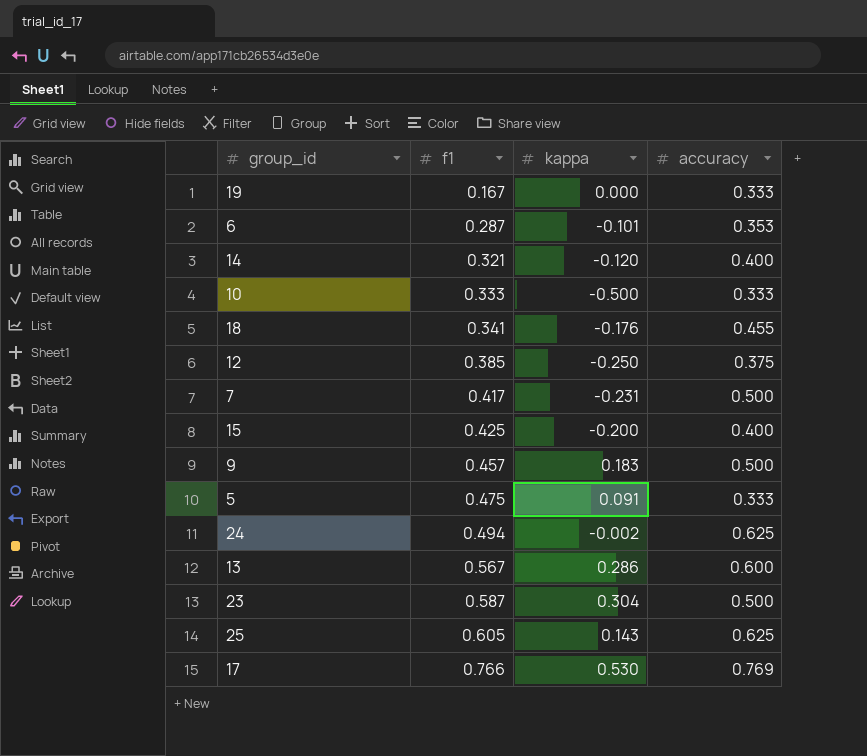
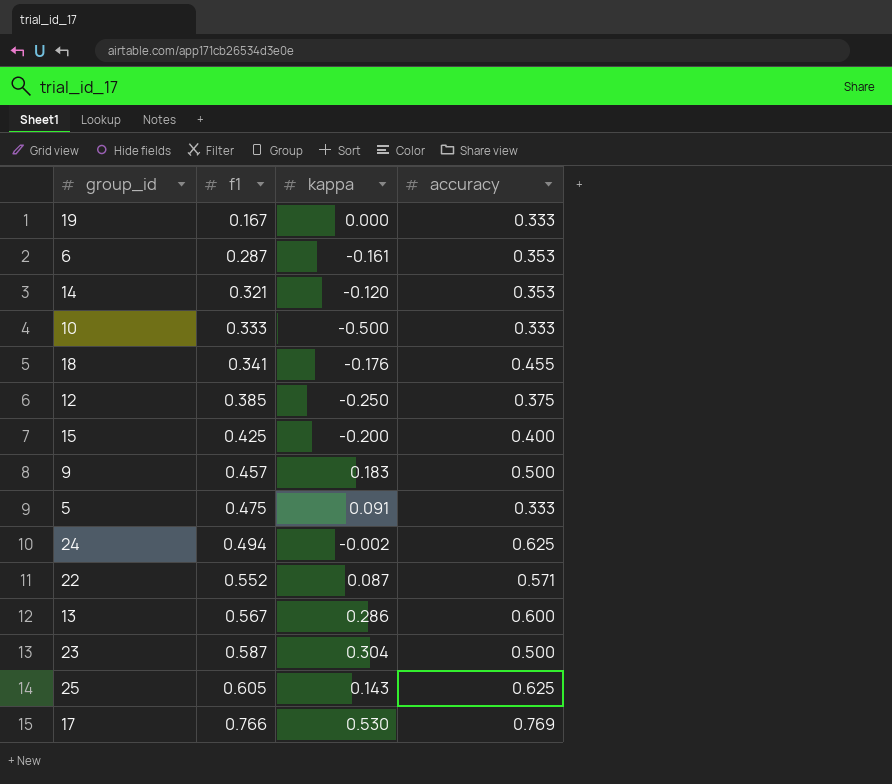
row 7: 0.417 | -0.231 | 0.500 -> none
6 | kappa: -0.101 -> -0.161
14 | accuracy: 0.400 -> 0.353
row 22: none -> 0.552 | 0.087 | 0.571

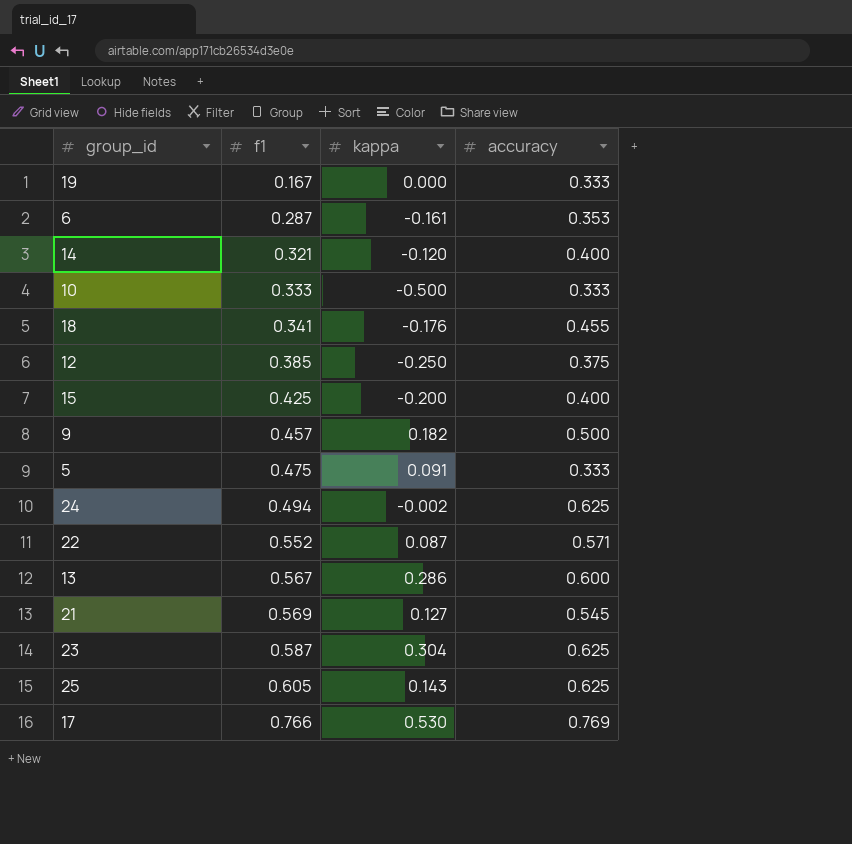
14 | accuracy: 0.353 -> 0.400
9 | kappa: 0.183 -> 0.182
row 21: none -> 0.569 | 0.127 | 0.545
23 | accuracy: 0.500 -> 0.625

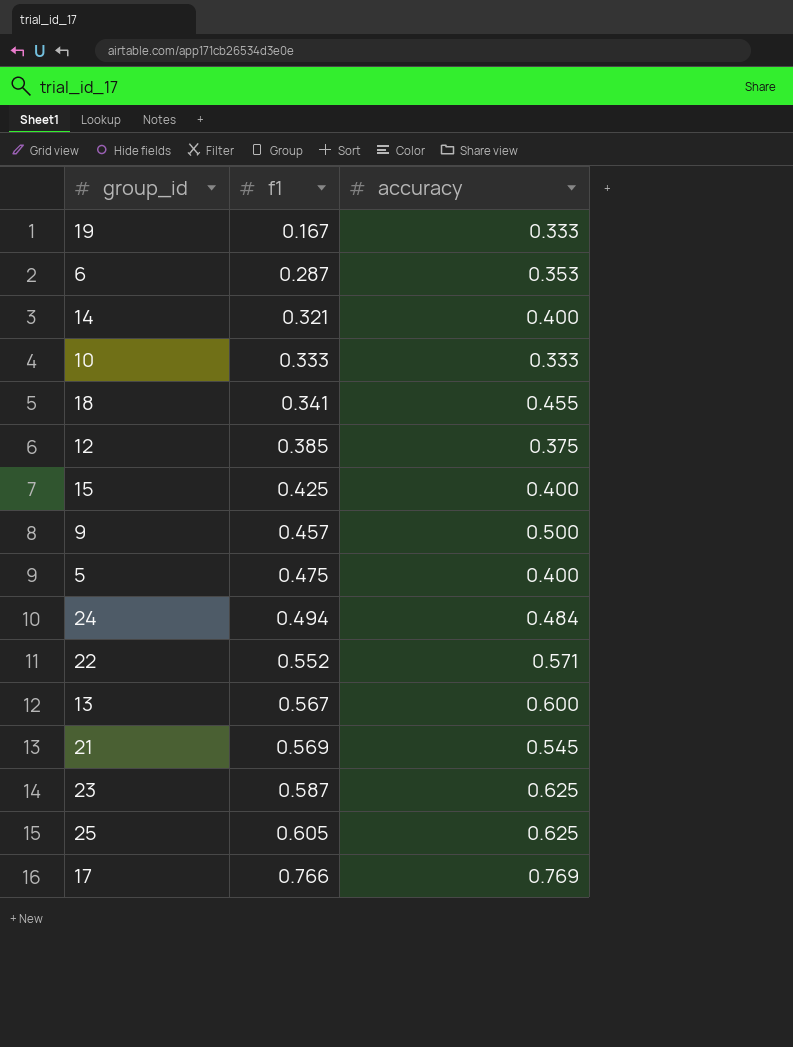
column kappa | position: 3 -> none
5 | accuracy: 0.333 -> 0.400
24 | accuracy: 0.625 -> 0.484

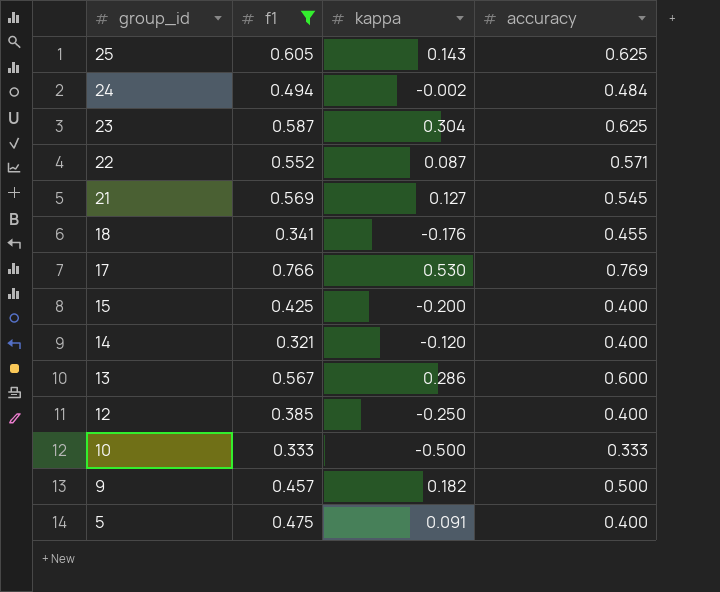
filter: none -> f1 >= 0.321
row order: f1 ascending -> group_id descending
column kappa | position: none -> 3
12 | accuracy: 0.375 -> 0.400

